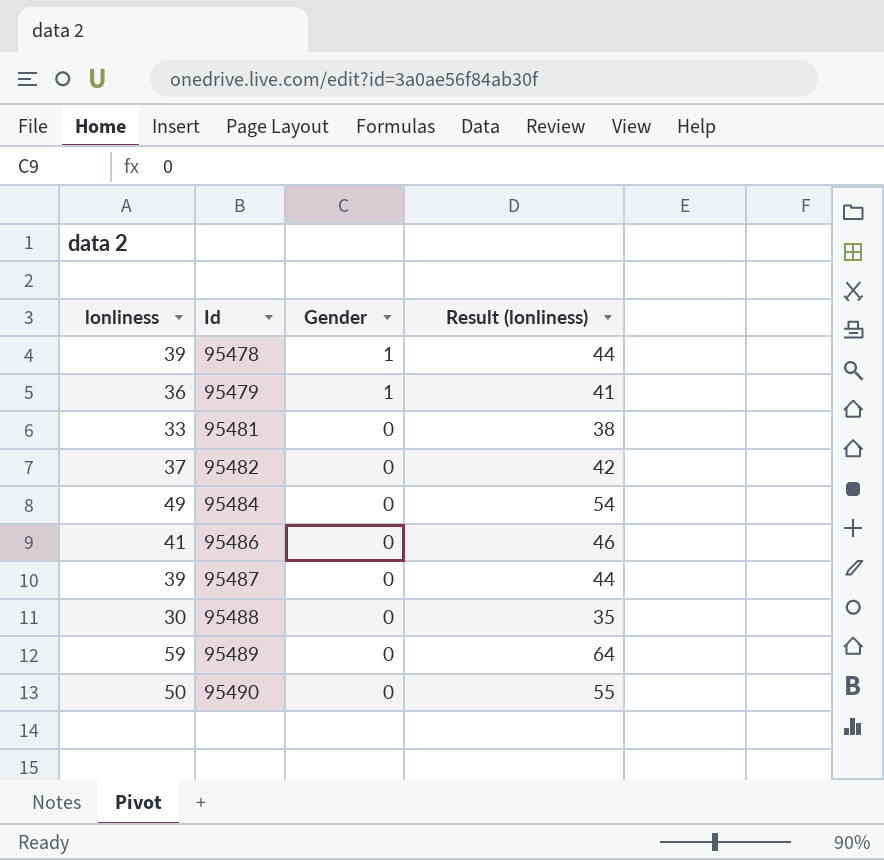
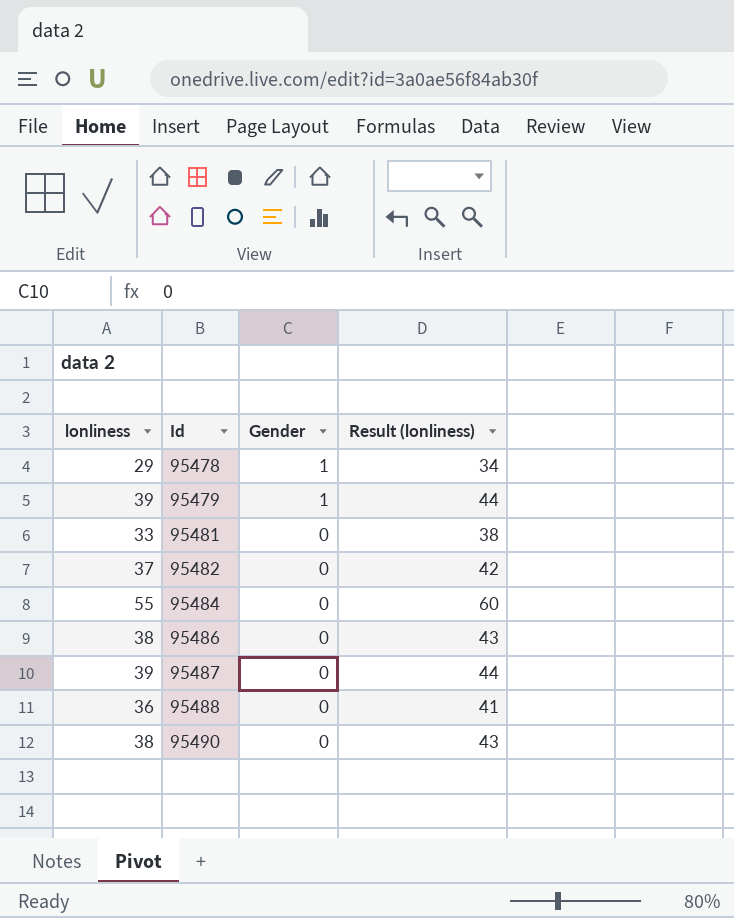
row 95489: 59 | 0 | 64 -> none
95478 | lonliness: 39 -> 29
95478 | Result (lonliness): 44 -> 34
95479 | lonliness: 36 -> 39
95479 | Result (lonliness): 41 -> 44
95484 | lonliness: 49 -> 55
95484 | Result (lonliness): 54 -> 60
95486 | lonliness: 41 -> 38
95486 | Result (lonliness): 46 -> 43
95488 | lonliness: 30 -> 36
95488 | Result (lonliness): 35 -> 41
95490 | lonliness: 50 -> 38
95490 | Result (lonliness): 55 -> 43

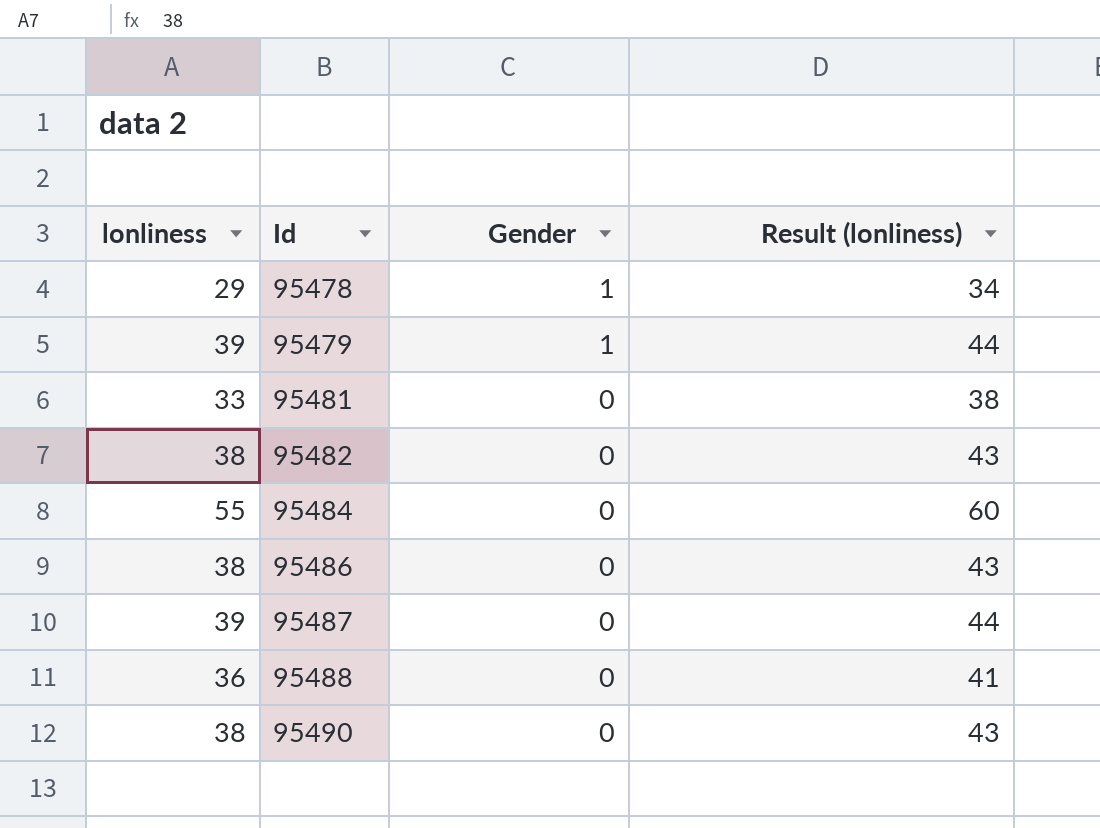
95482 | lonliness: 37 -> 38
95482 | Result (lonliness): 42 -> 43

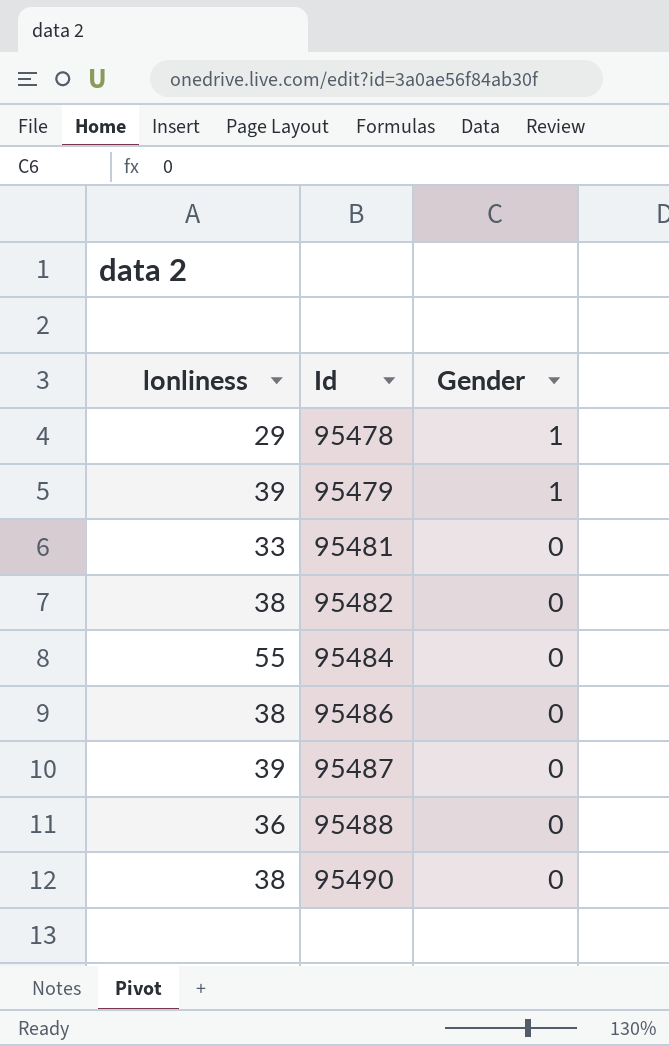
column Result (lonliness) | formula: [lonliness] + 5 -> none

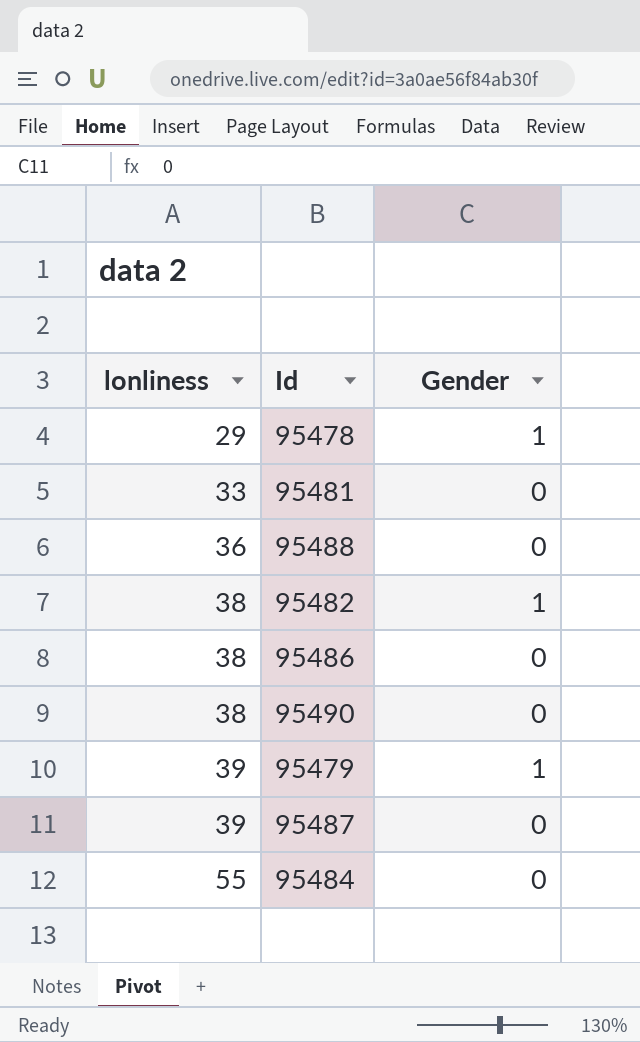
row order: Id ascending -> lonliness ascending
95482 | Gender: 0 -> 1

